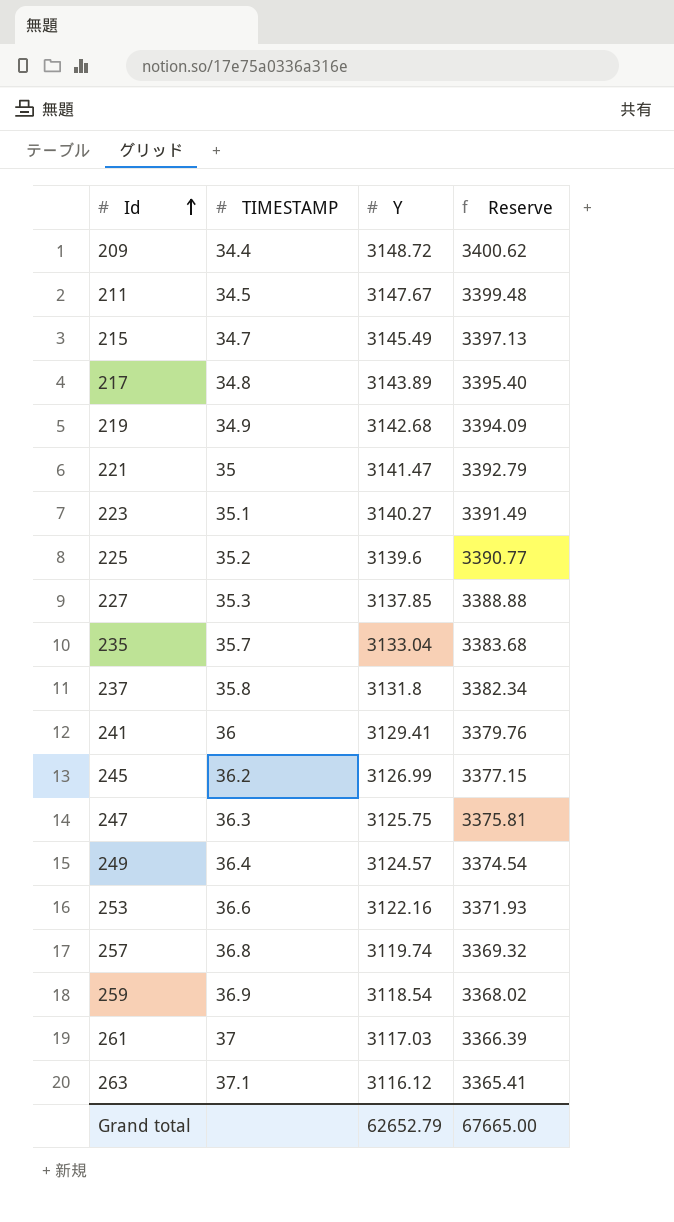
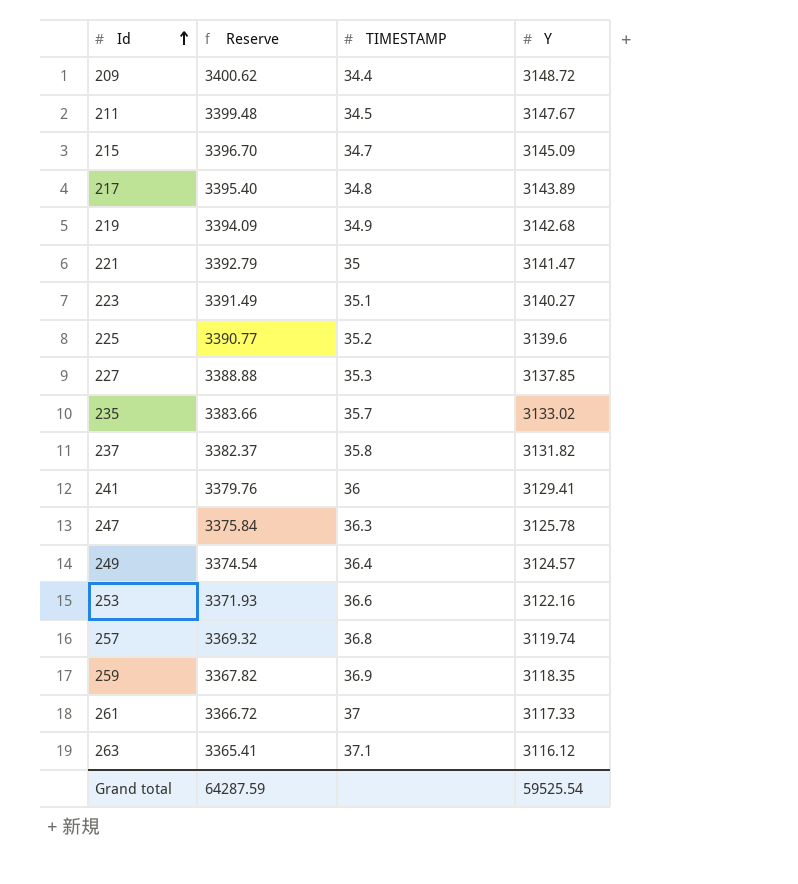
column Reserve | position: 4 -> 2
row 245: 36.2 | 3126.99 | 3377.15 -> none
215 | Reserve: 3397.13 -> 3396.70
215 | Y: 3145.49 -> 3145.09
235 | Reserve: 3383.68 -> 3383.66
235 | Y: 3133.04 -> 3133.02
237 | Reserve: 3382.34 -> 3382.37
237 | Y: 3131.8 -> 3131.82
247 | Reserve: 3375.81 -> 3375.84
247 | Y: 3125.75 -> 3125.78
259 | Reserve: 3368.02 -> 3367.82
259 | Y: 3118.54 -> 3118.35
261 | Reserve: 3366.39 -> 3366.72
261 | Y: 3117.03 -> 3117.33
Grand total | Reserve: 67665.00 -> 64287.59
Grand total | Y: 62652.79 -> 59525.54

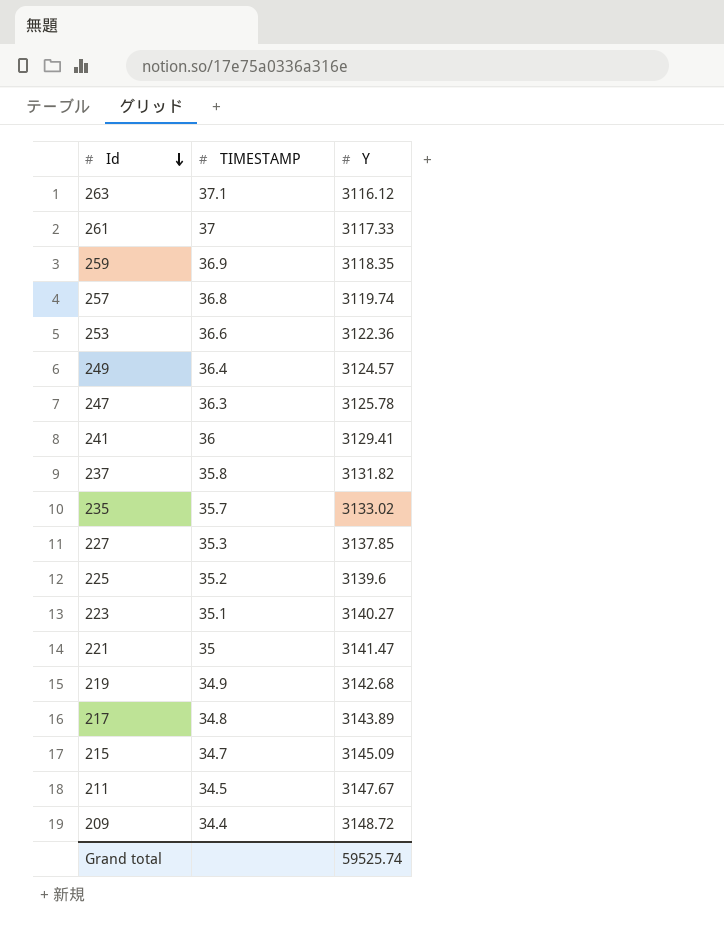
row order: Id ascending -> Id descending
column Reserve | formula: [Y] * 1.08 -> none
253 | Y: 3122.16 -> 3122.36
Grand total | Y: 59525.54 -> 59525.74

